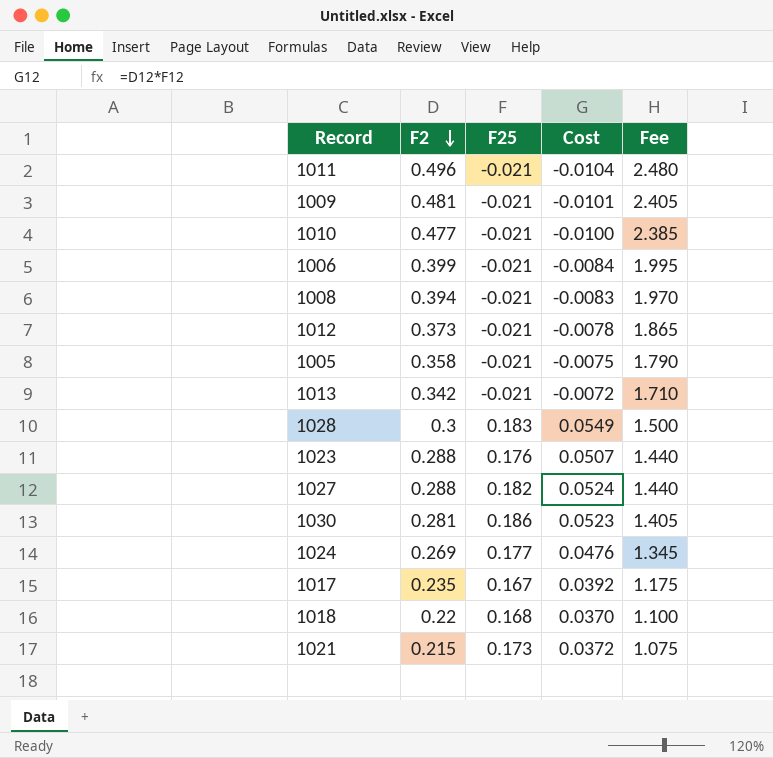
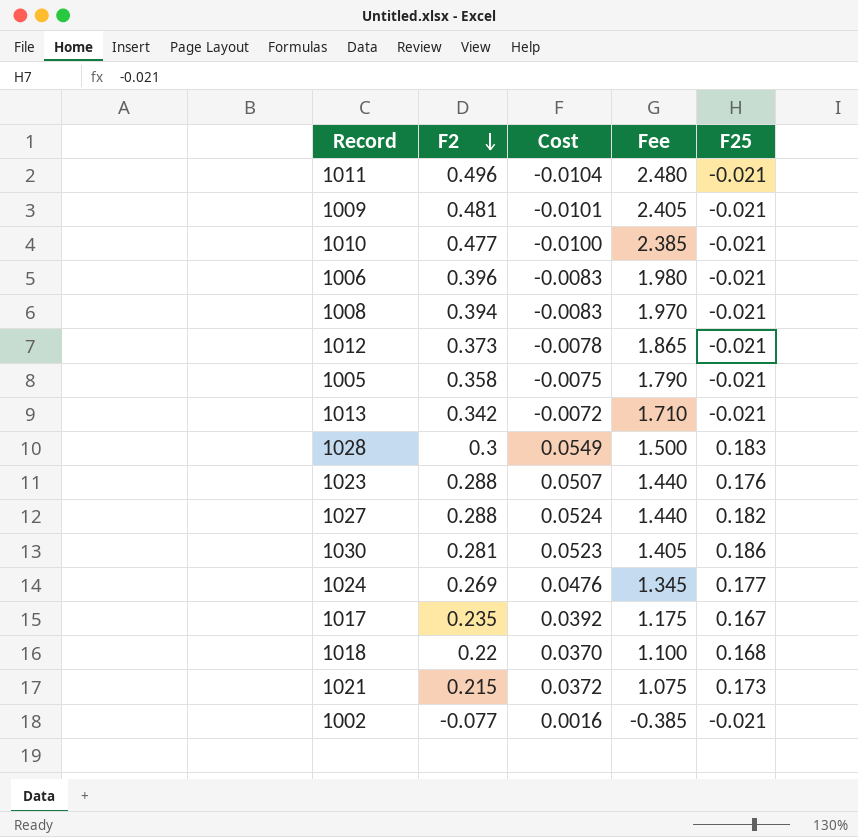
column F25 | position: 3 -> 5
1006 | F2: 0.399 -> 0.396
1006 | Cost: -0.0084 -> -0.0083
1006 | Fee: 1.995 -> 1.980
row 1002: none -> -0.077 | 0.0016 | -0.385 | -0.021

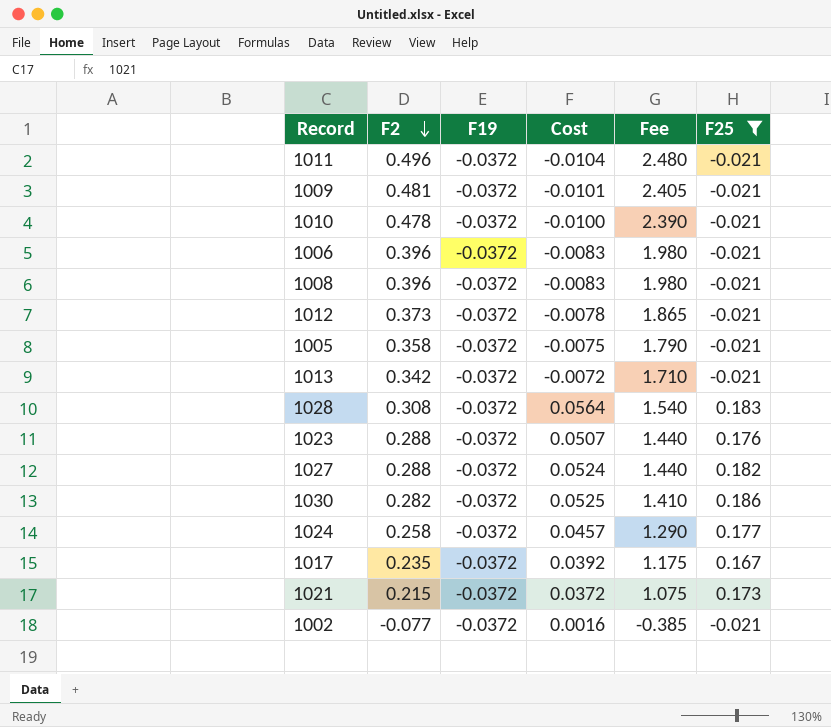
filter: none -> F25 != 0.168
column F19 | position: none -> 3
1010 | F2: 0.477 -> 0.478
1010 | Fee: 2.385 -> 2.390
1008 | F2: 0.394 -> 0.396
1008 | Fee: 1.970 -> 1.980
1028 | F2: 0.3 -> 0.308
1028 | Cost: 0.0549 -> 0.0564
1028 | Fee: 1.500 -> 1.540
1030 | F2: 0.281 -> 0.282
1030 | Cost: 0.0523 -> 0.0525
1030 | Fee: 1.405 -> 1.410
1024 | F2: 0.269 -> 0.258
1024 | Cost: 0.0476 -> 0.0457
1024 | Fee: 1.345 -> 1.290

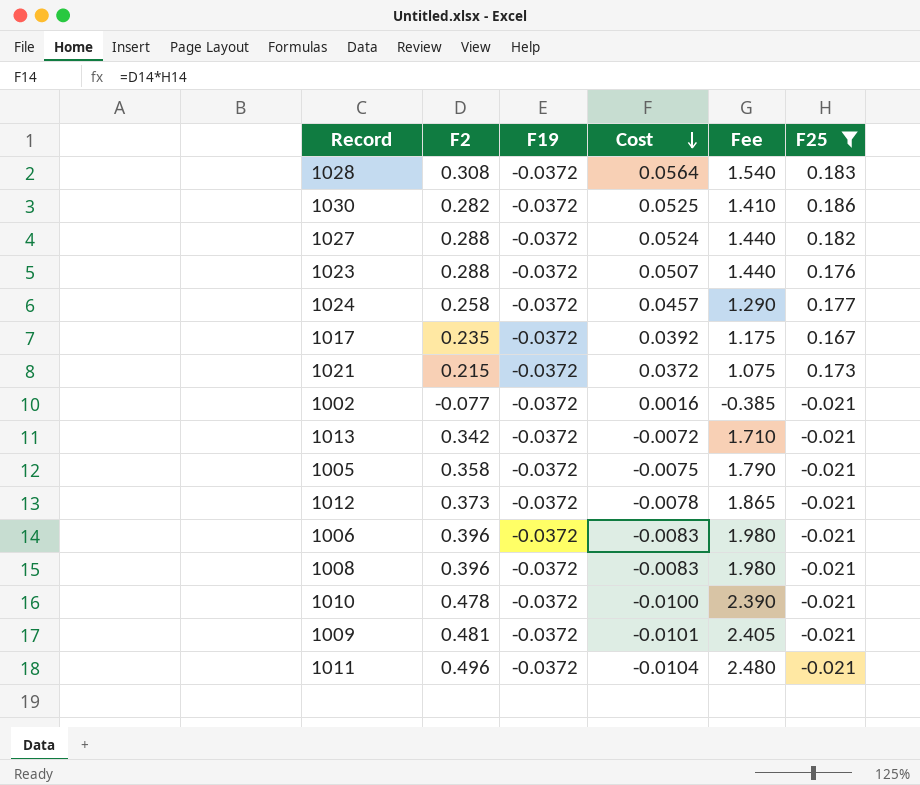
row order: F2 descending -> Cost descending

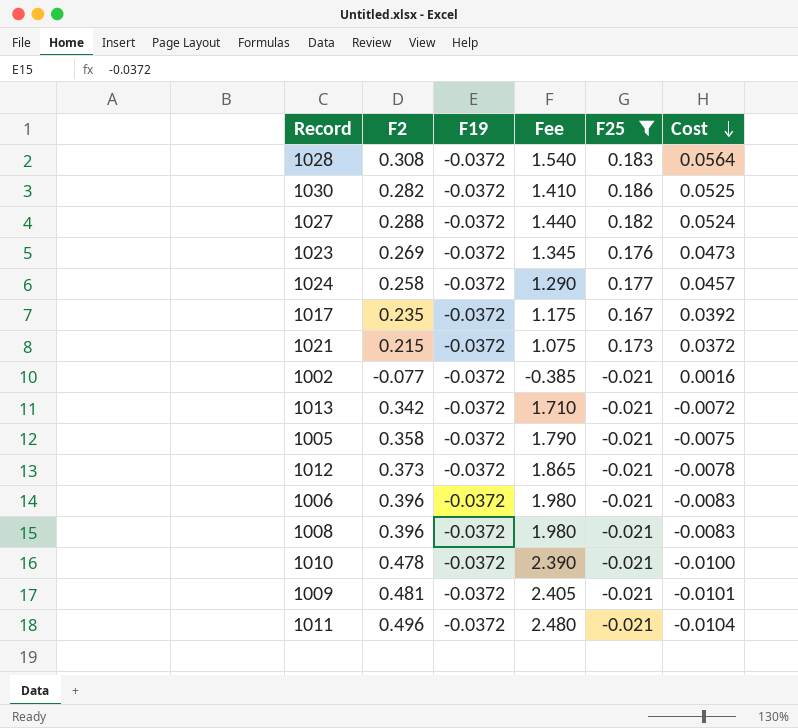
column Cost | position: 4 -> 6
1023 | F2: 0.288 -> 0.269
1023 | Fee: 1.440 -> 1.345
1023 | Cost: 0.0507 -> 0.0473

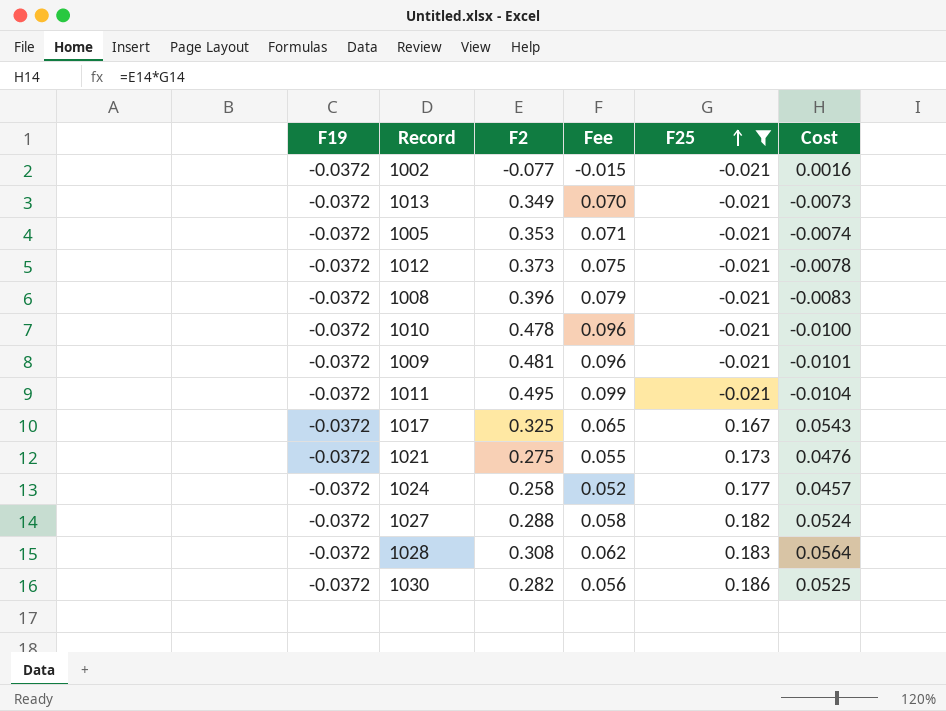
row order: Cost descending -> F25 ascending
column F19 | position: 3 -> 1
column Fee | formula: [F2] * 5 -> [F2] * 0.2
row 1023: 0.269 | -0.0372 | 1.345 | 0.176 | 0.0473 -> none
row 1006: 0.396 | -0.0372 | 1.980 | -0.021 | -0.0083 -> none
1013 | F2: 0.342 -> 0.349
1013 | Cost: -0.0072 -> -0.0073
1005 | F2: 0.358 -> 0.353
1005 | Cost: -0.0075 -> -0.0074
1011 | F2: 0.496 -> 0.495
1017 | F2: 0.235 -> 0.325
1017 | Cost: 0.0392 -> 0.0543
1021 | F2: 0.215 -> 0.275
1021 | Cost: 0.0372 -> 0.0476

